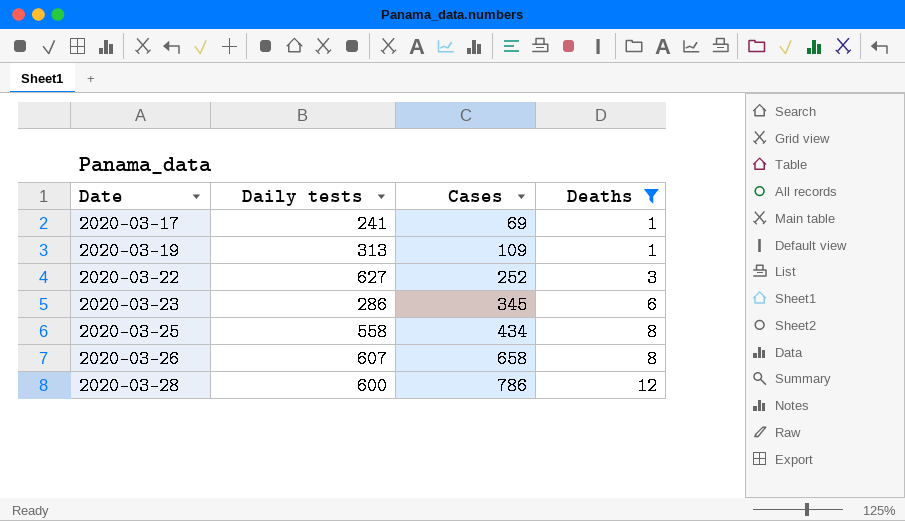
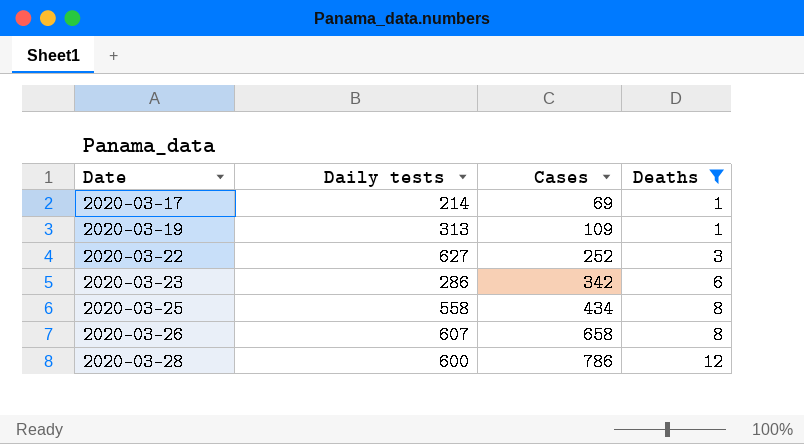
2020-03-17 | Daily tests: 241 -> 214
2020-03-23 | Cases: 345 -> 342

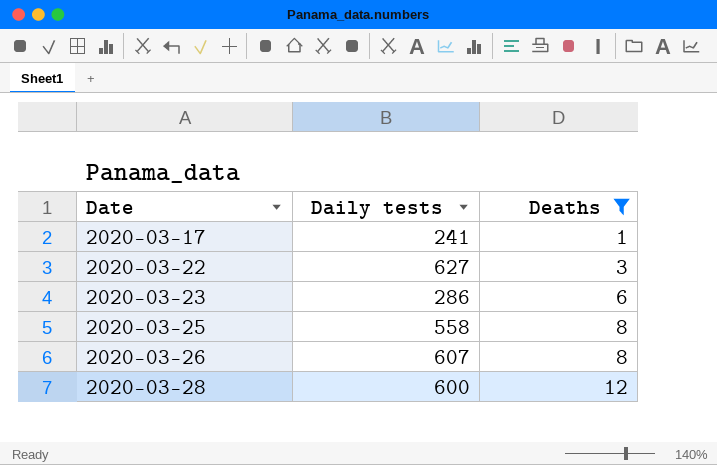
column Cases | position: 3 -> none
row 2020-03-19: 313 | 109 | 1 -> none
2020-03-17 | Daily tests: 214 -> 241

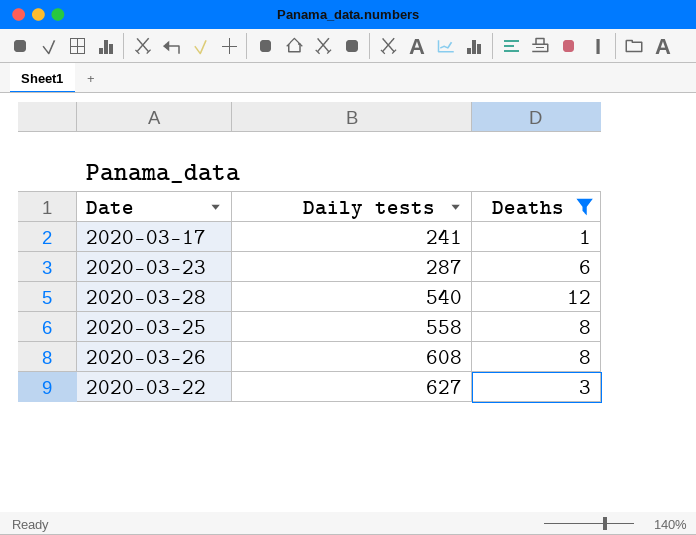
row order: Date ascending -> Daily tests ascending
2020-03-23 | Daily tests: 286 -> 287
2020-03-28 | Daily tests: 600 -> 540
2020-03-26 | Daily tests: 607 -> 608

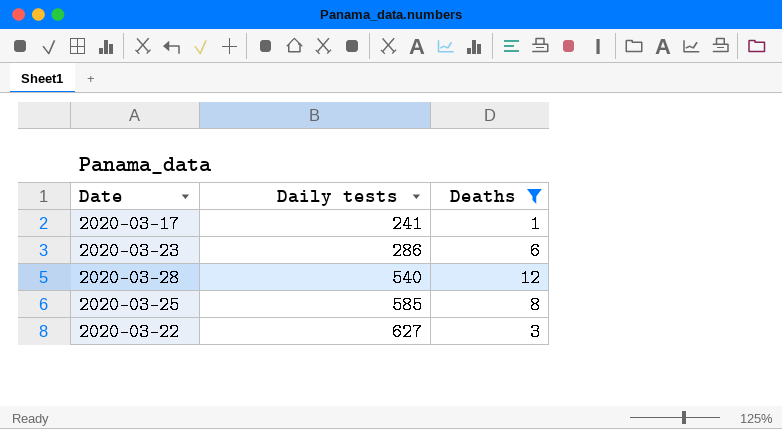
row 2020-03-26: 608 | 8 -> none
2020-03-23 | Daily tests: 287 -> 286
2020-03-25 | Daily tests: 558 -> 585

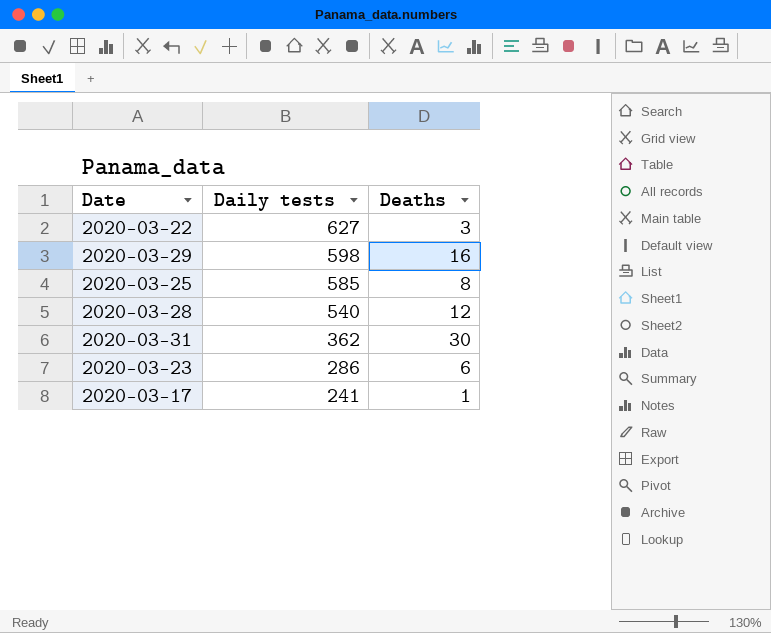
filter: Deaths <= 12 -> none
row order: Daily tests ascending -> Daily tests descending

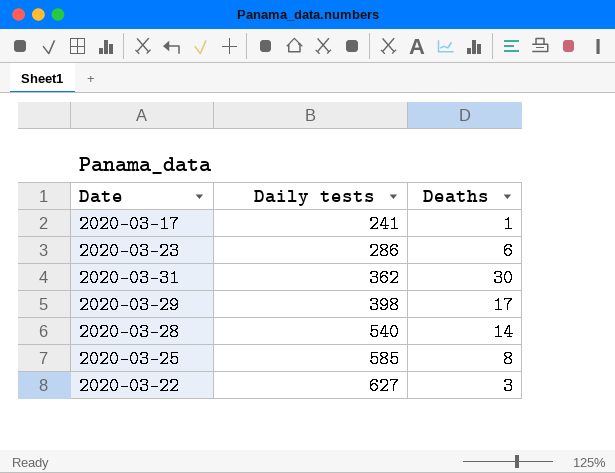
row order: Daily tests descending -> Daily tests ascending
2020-03-29 | Daily tests: 598 -> 398
2020-03-29 | Deaths: 16 -> 17
2020-03-28 | Deaths: 12 -> 14

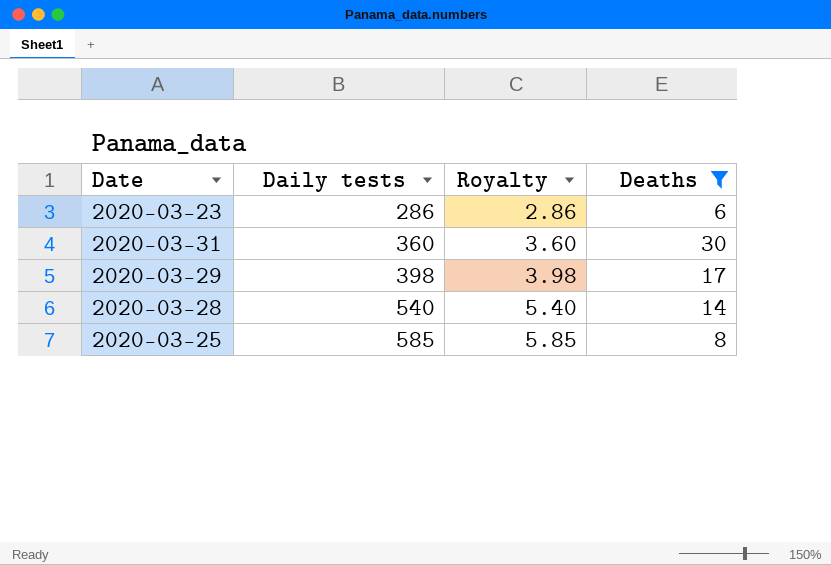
filter: none -> Deaths >= 6
column Royalty | formula: none -> [Daily tests] * 0.01
2020-03-31 | Daily tests: 362 -> 360

